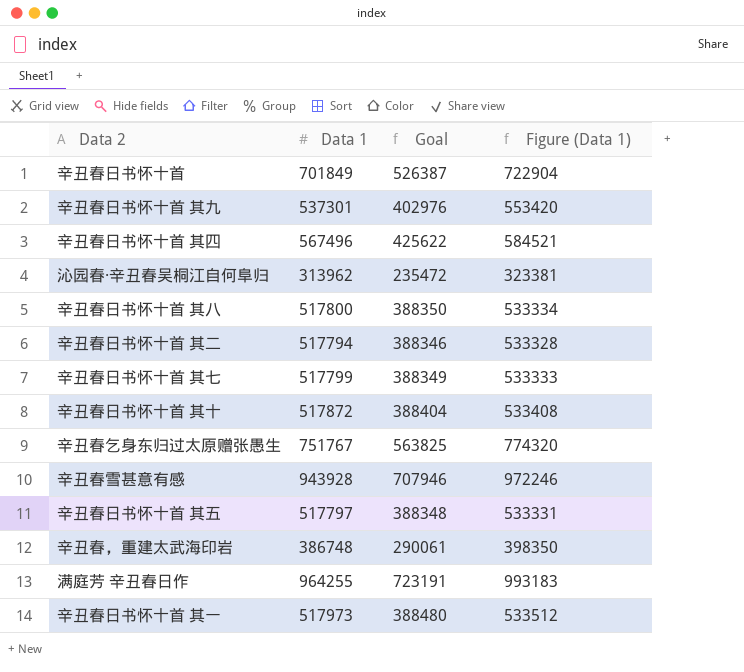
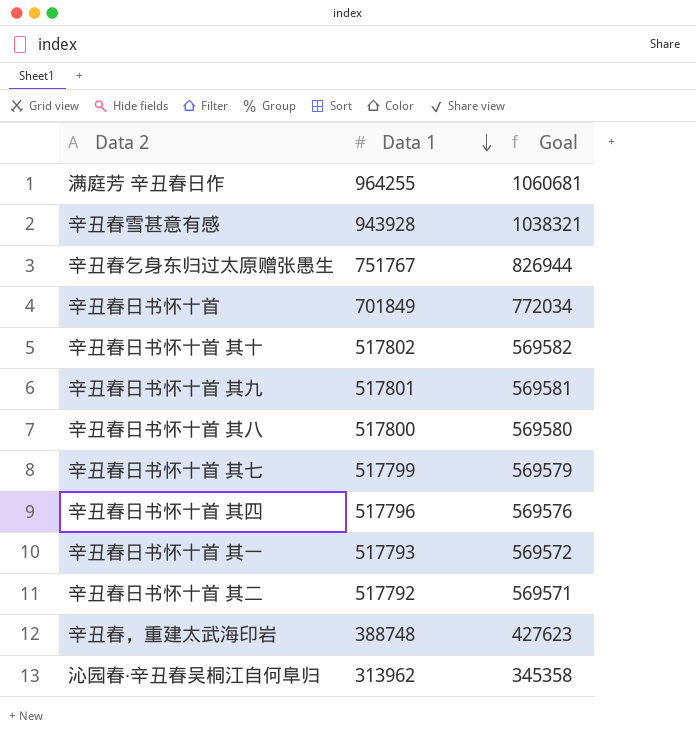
row order: none -> Data 1 descending
column Figure (Data 1) | formula: [Data 1] * 1.03 -> none
column Goal | formula: [Data 1] * 0.75 -> [Data 1] * 1.1
row 辛丑春日书怀十首 其五: 517797 | 388348 | 533331 -> none
辛丑春日书怀十首 其十 | Data 1: 517872 -> 517802
辛丑春日书怀十首 其九 | Data 1: 537301 -> 517801
辛丑春日书怀十首 其四 | Data 1: 567496 -> 517796
辛丑春日书怀十首 其一 | Data 1: 517973 -> 517793
辛丑春日书怀十首 其二 | Data 1: 517794 -> 517792
辛丑春，重建太武海印岩 | Data 1: 386748 -> 388748

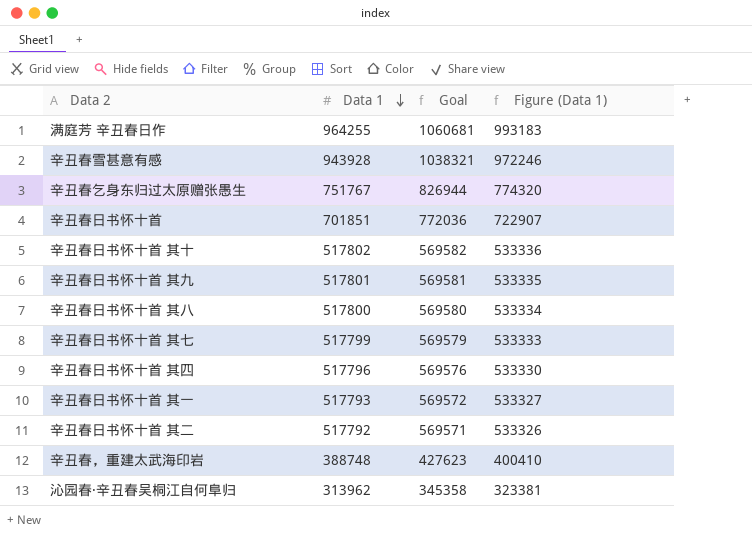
column Figure (Data 1) | formula: none -> [Data 1] * 1.03
辛丑春日书怀十首 | Data 1: 701849 -> 701851
辛丑春日书怀十首 | Goal: 772034 -> 772036

